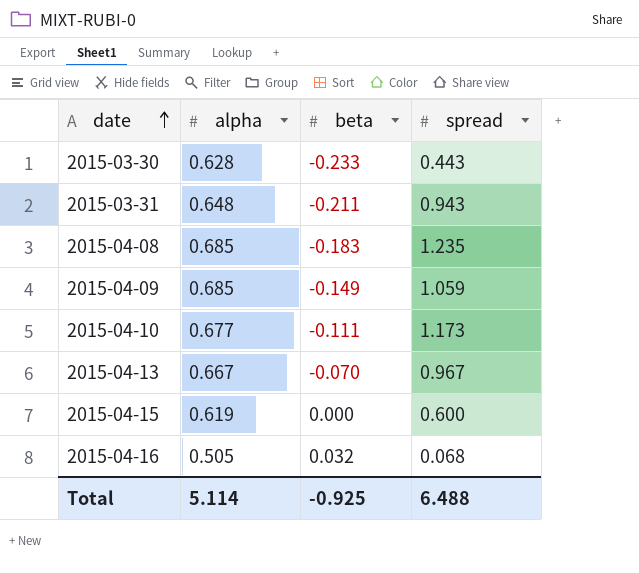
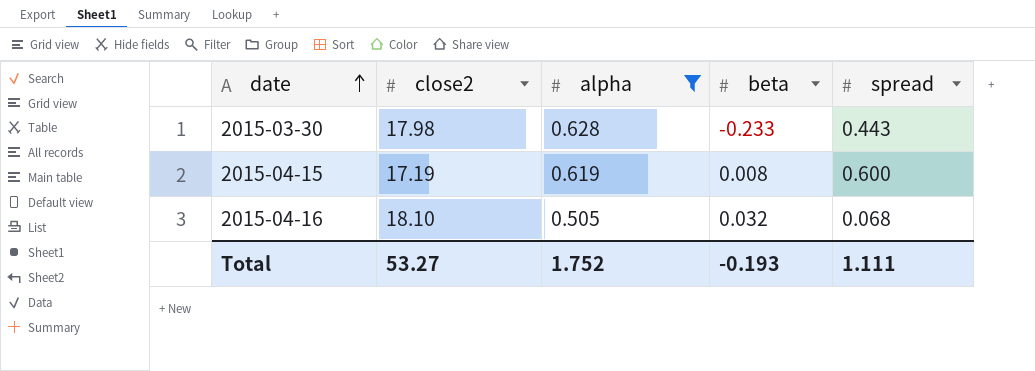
filter: none -> alpha <= 0.628
column close2 | position: none -> 2
2015-04-15 | beta: 0.000 -> 0.008
Total | alpha: 5.114 -> 1.752
Total | beta: -0.925 -> -0.193
Total | spread: 6.488 -> 1.111

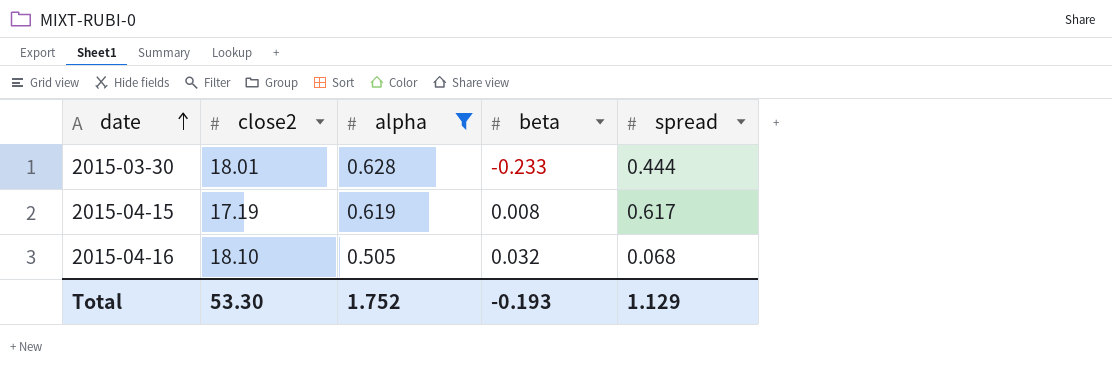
2015-03-30 | close2: 17.98 -> 18.01
2015-03-30 | spread: 0.443 -> 0.444
2015-04-15 | spread: 0.600 -> 0.617
Total | close2: 53.27 -> 53.30
Total | spread: 1.111 -> 1.129

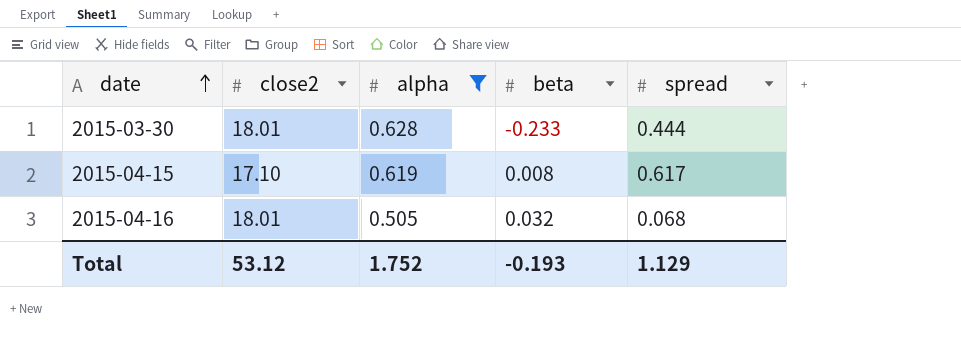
2015-04-15 | close2: 17.19 -> 17.10
2015-04-16 | close2: 18.10 -> 18.01
Total | close2: 53.30 -> 53.12

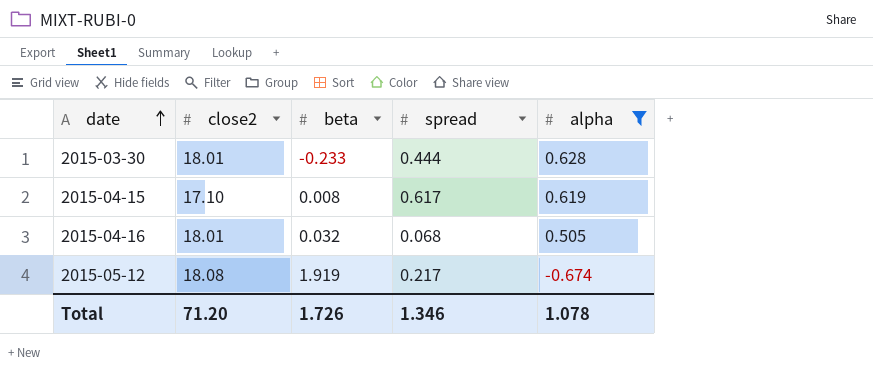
column alpha | position: 3 -> 5
row 2015-05-12: none -> 18.08 | 1.919 | 0.217 | -0.674
Total | close2: 53.12 -> 71.20
Total | beta: -0.193 -> 1.726
Total | spread: 1.129 -> 1.346
Total | alpha: 1.752 -> 1.078

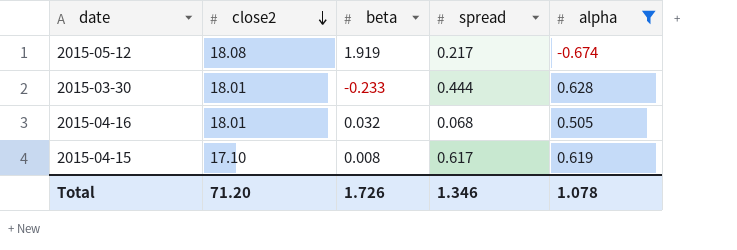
row order: date ascending -> close2 descending

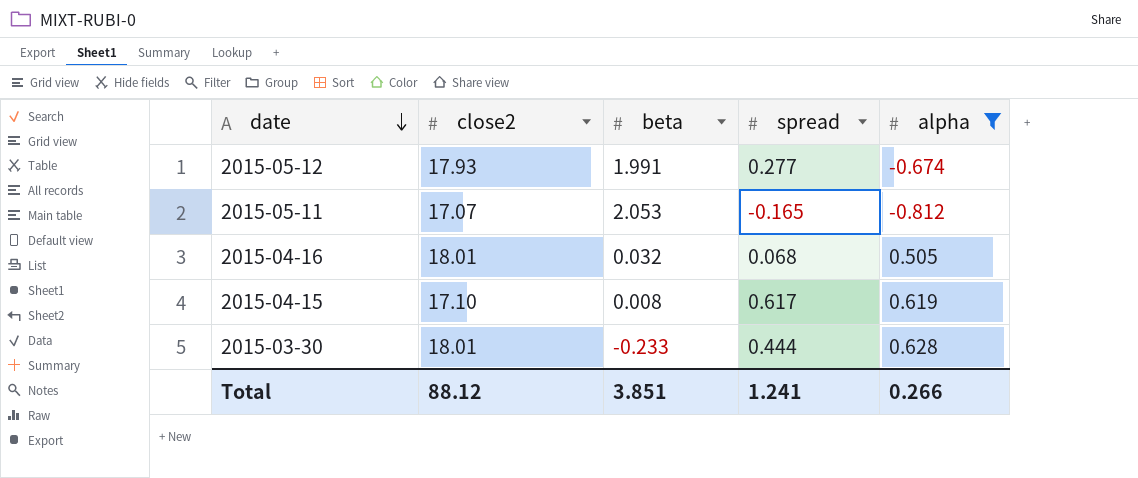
row order: close2 descending -> date descending
2015-05-12 | close2: 18.08 -> 17.93
2015-05-12 | beta: 1.919 -> 1.991
2015-05-12 | spread: 0.217 -> 0.277
row 2015-05-11: none -> 17.07 | 2.053 | -0.165 | -0.812
Total | close2: 71.20 -> 88.12
Total | beta: 1.726 -> 3.851
Total | spread: 1.346 -> 1.241
Total | alpha: 1.078 -> 0.266

